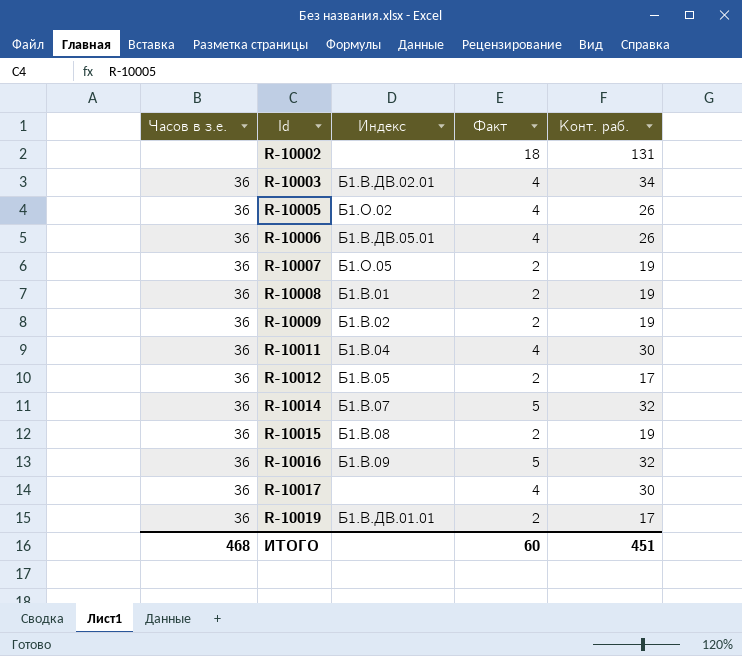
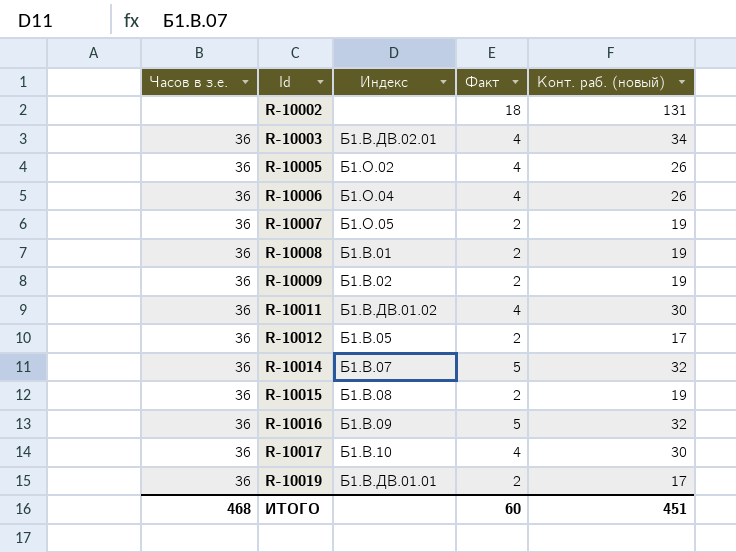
column name: Конт. раб. -> Конт. раб. (новый)
R-10006 | Индекс: Б1.В.ДВ.05.01 -> Б1.О.04
R-10011 | Индекс: Б1.В.04 -> Б1.В.ДВ.01.02
R-10017 | Индекс: none -> Б1.В.10

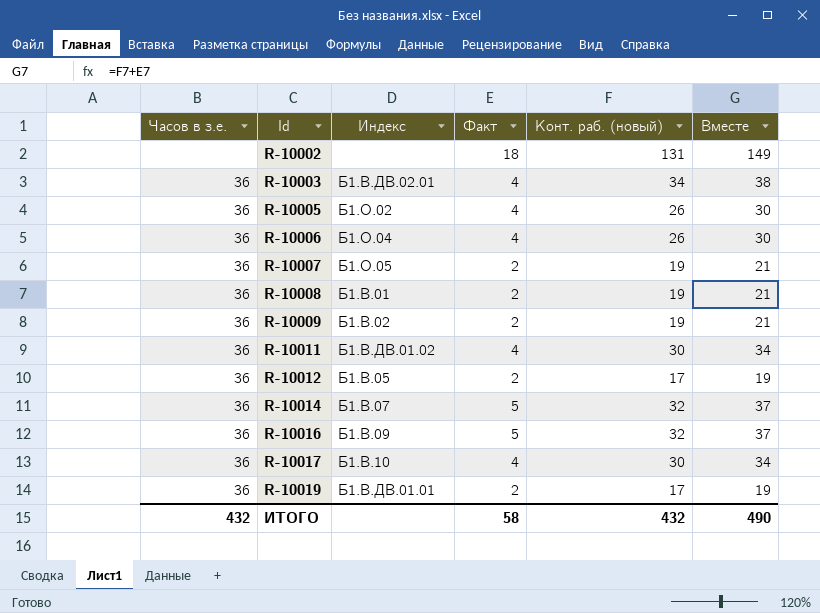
column Вместе | formula: none -> [Факт] + [Конт. раб. (новый)]
row R-10015: 36 | Б1.В.08 | 2 | 19 -> none
ИТОГО | Часов в з.е.: 468 -> 432
ИТОГО | Факт: 60 -> 58
ИТОГО | Конт. раб. (новый): 451 -> 432

